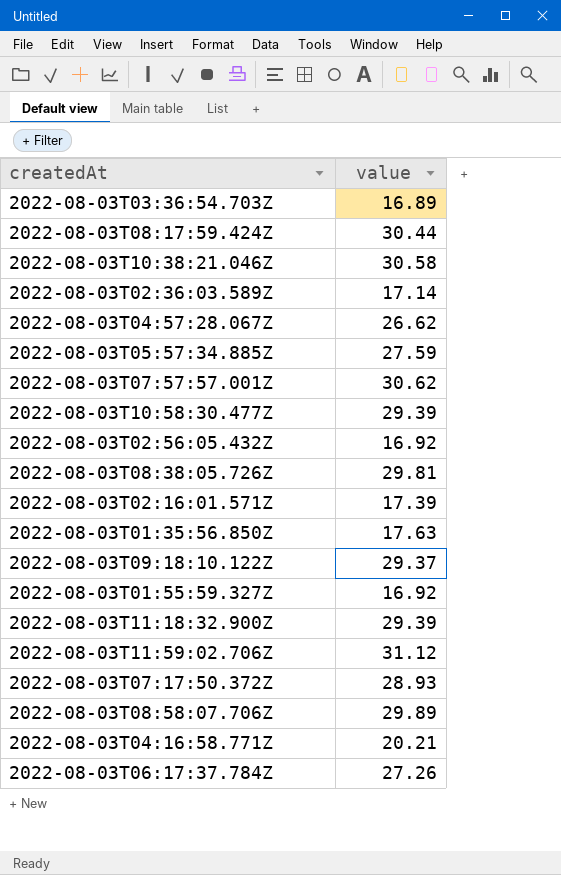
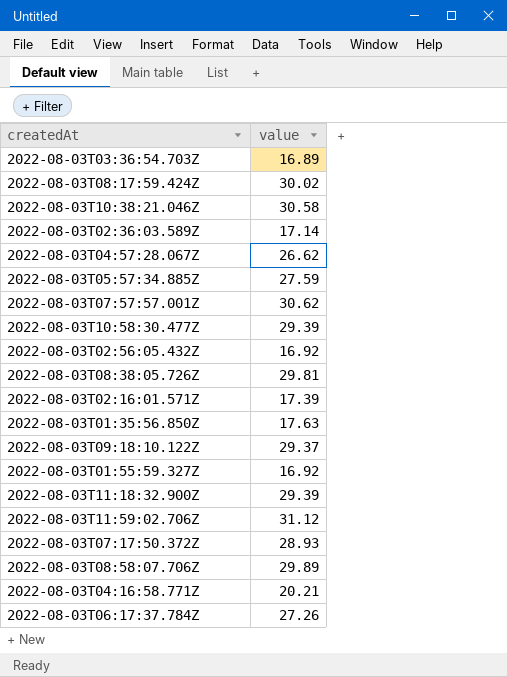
2022-08-03T08:17:59.424Z | value: 30.44 -> 30.02

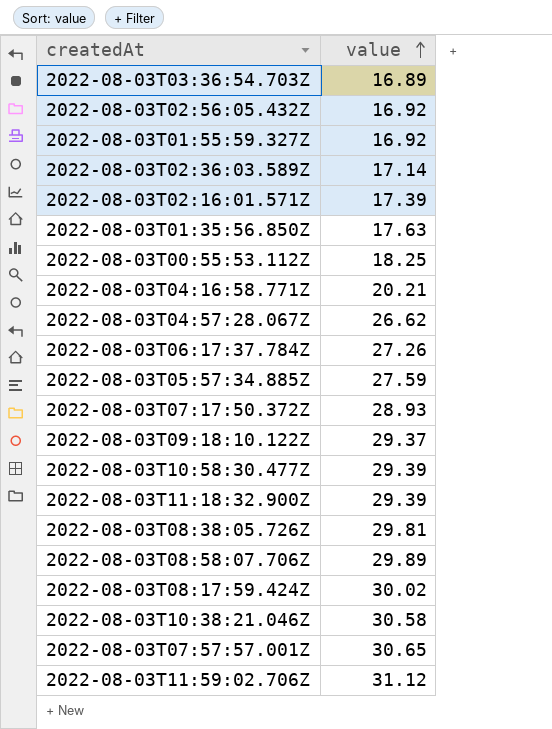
row order: none -> value ascending
row 2022-08-03T00:55:53.112Z: none -> 18.25
2022-08-03T07:57:57.001Z | value: 30.62 -> 30.65

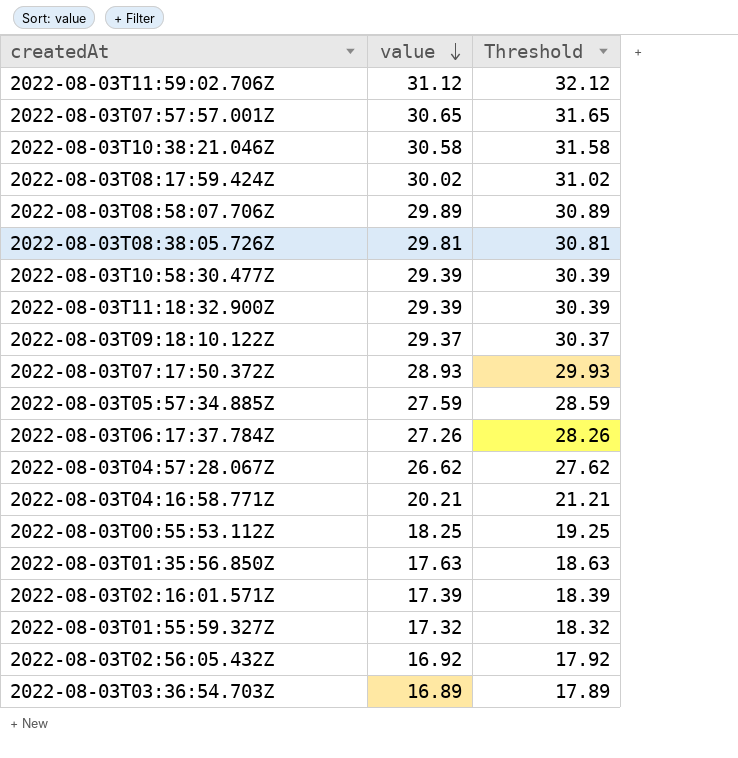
row order: value ascending -> value descending
column Threshold | formula: none -> [value] + 1
row 2022-08-03T02:36:03.589Z: 17.14 -> none
2022-08-03T01:55:59.327Z | value: 16.92 -> 17.32

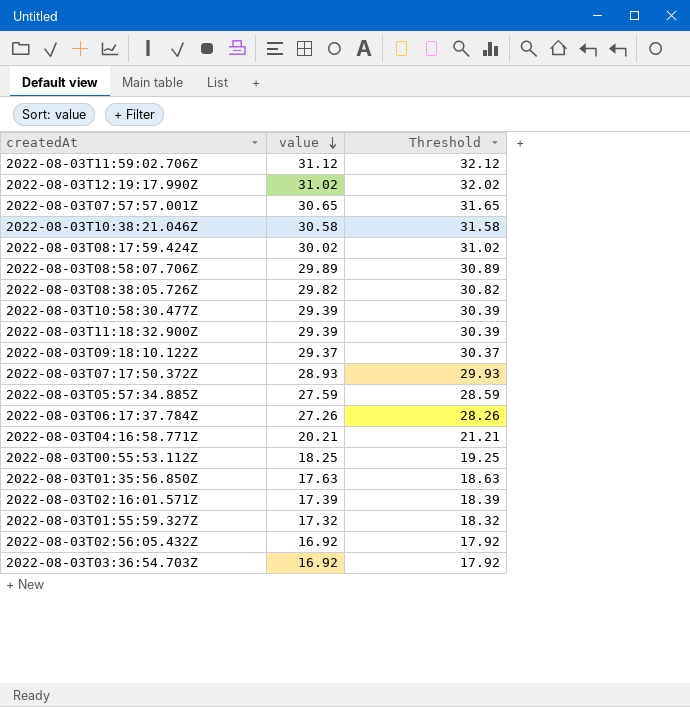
row 2022-08-03T04:57:28.067Z: 26.62 | 27.62 -> none
row 2022-08-03T12:19:17.990Z: none -> 31.02 | 32.02
2022-08-03T08:38:05.726Z | value: 29.81 -> 29.82
2022-08-03T08:38:05.726Z | Threshold: 30.81 -> 30.82
2022-08-03T03:36:54.703Z | value: 16.89 -> 16.92
2022-08-03T03:36:54.703Z | Threshold: 17.89 -> 17.92

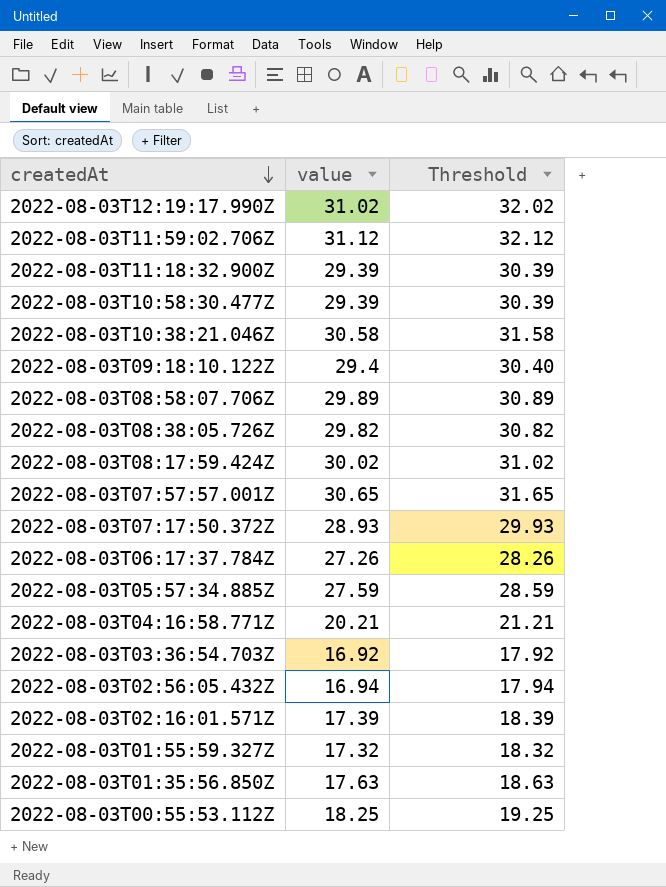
row order: value descending -> createdAt descending
2022-08-03T09:18:10.122Z | value: 29.37 -> 29.4
2022-08-03T09:18:10.122Z | Threshold: 30.37 -> 30.40
2022-08-03T02:56:05.432Z | value: 16.92 -> 16.94
2022-08-03T02:56:05.432Z | Threshold: 17.92 -> 17.94

